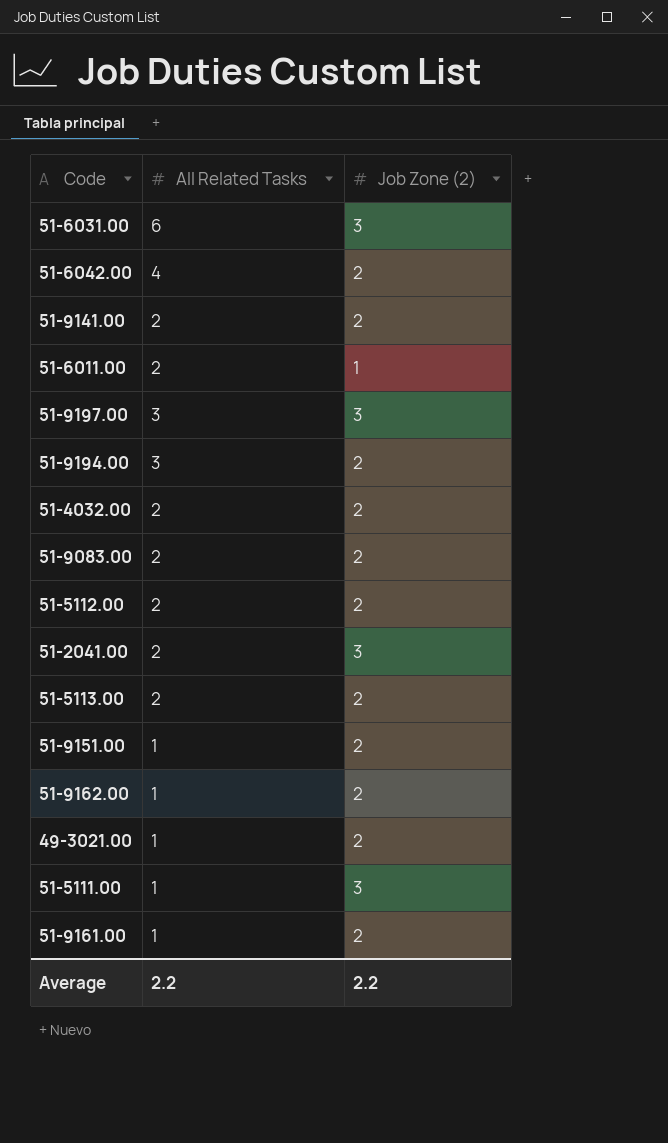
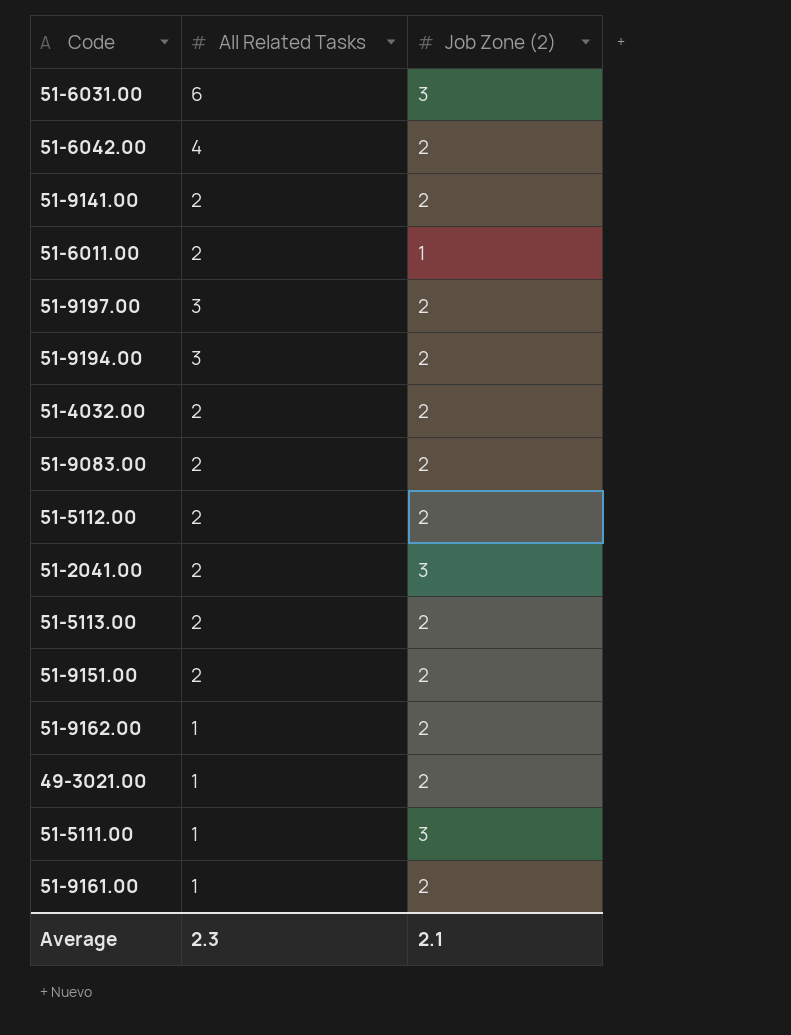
51-9197.00 | Job Zone (2): 3 -> 2
51-9151.00 | All Related Tasks: 1 -> 2
Average | All Related Tasks: 2.2 -> 2.3
Average | Job Zone (2): 2.2 -> 2.1

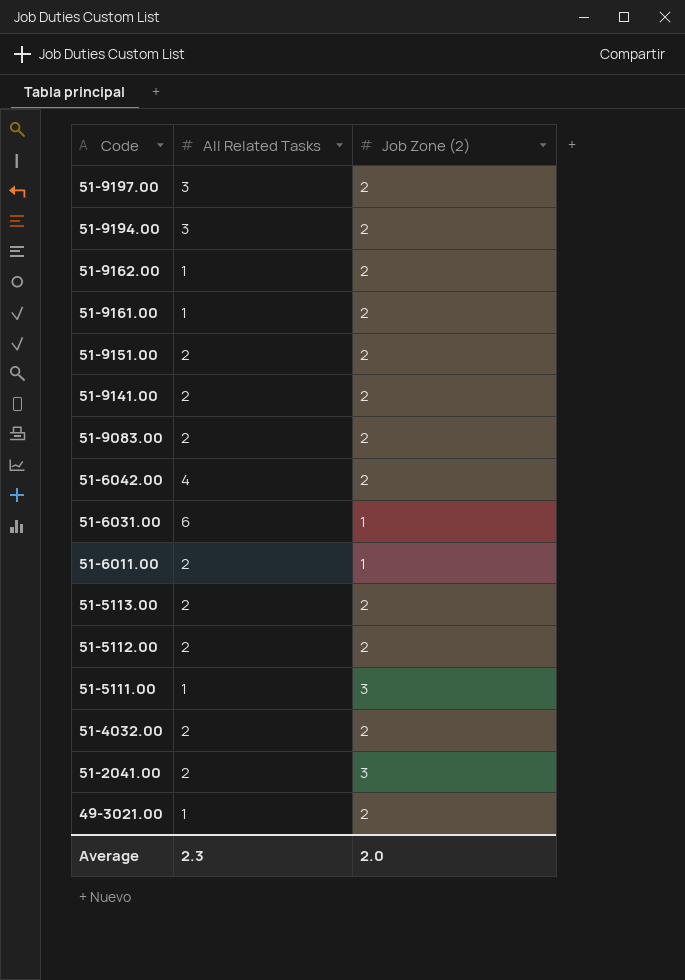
row order: none -> Code descending
51-6031.00 | Job Zone (2): 3 -> 1
Average | Job Zone (2): 2.1 -> 2.0

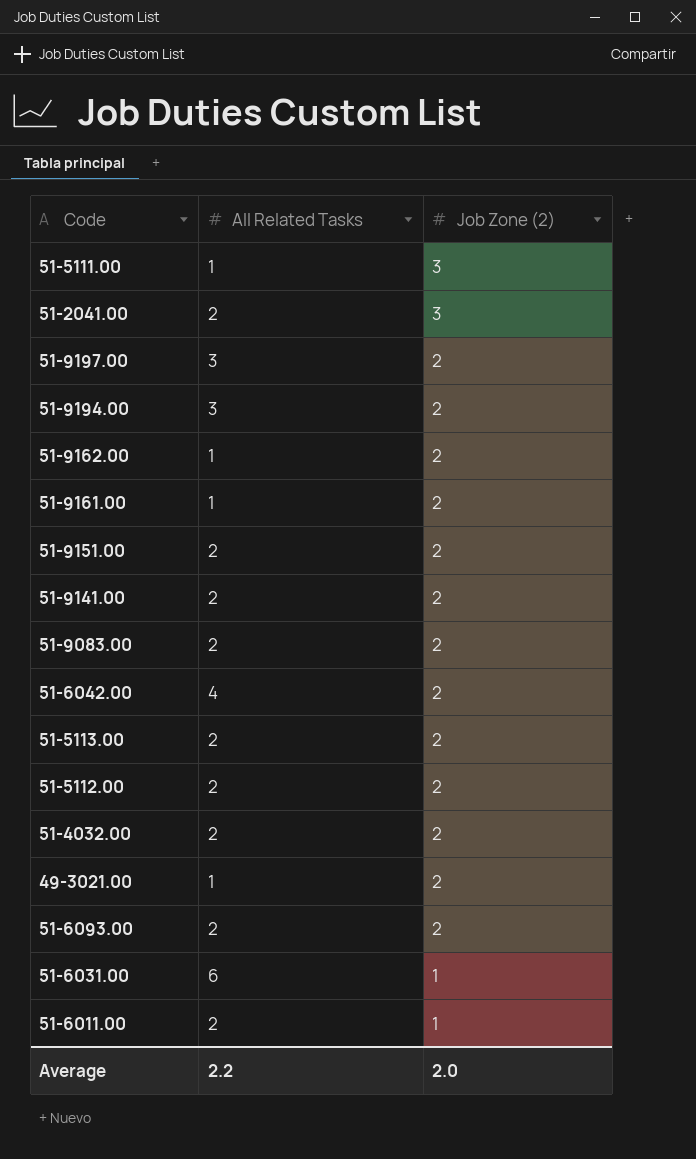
row order: Code descending -> Job Zone (2) descending
row 51-6093.00: none -> 2 | 2
Average | All Related Tasks: 2.3 -> 2.2

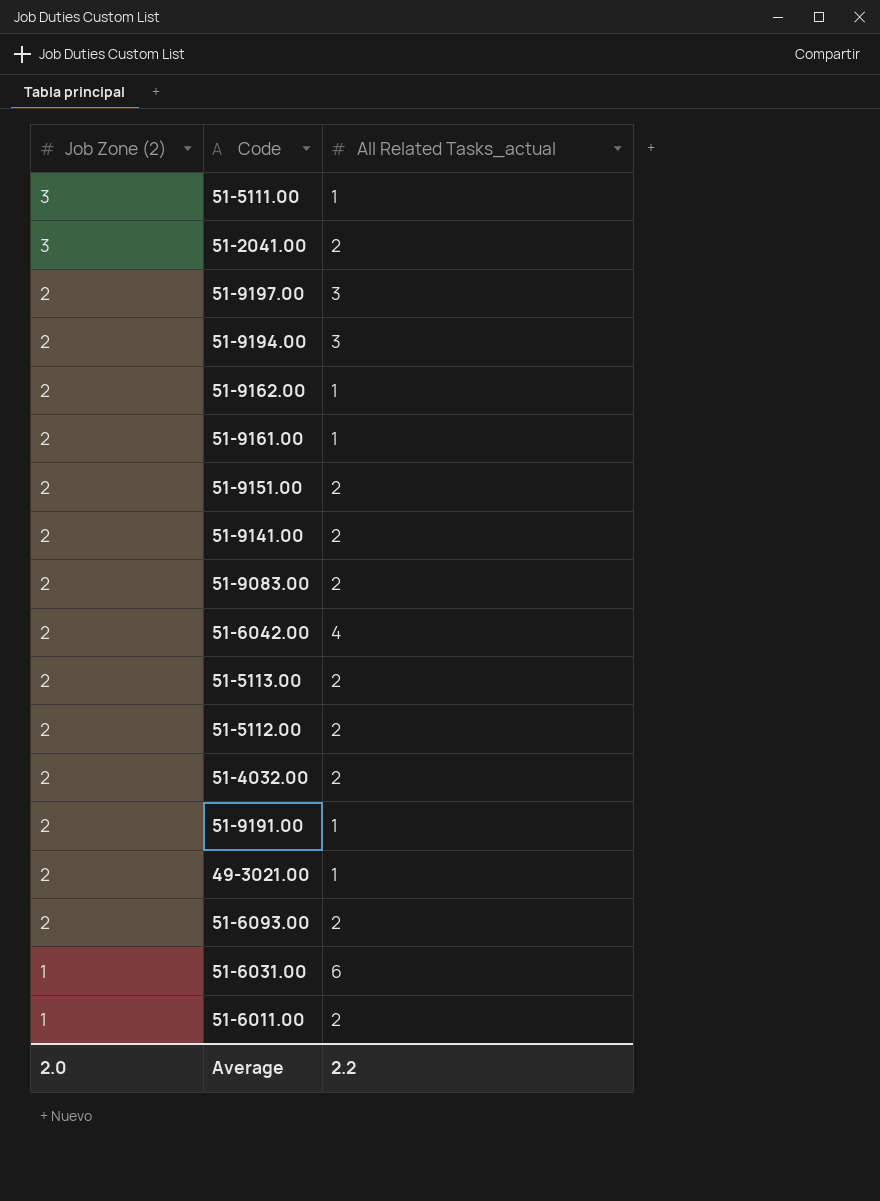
column Job Zone (2) | position: 3 -> 1
column name: All Related Tasks -> All Related Tasks_actual
row 51-9191.00: none -> 2 | 1

